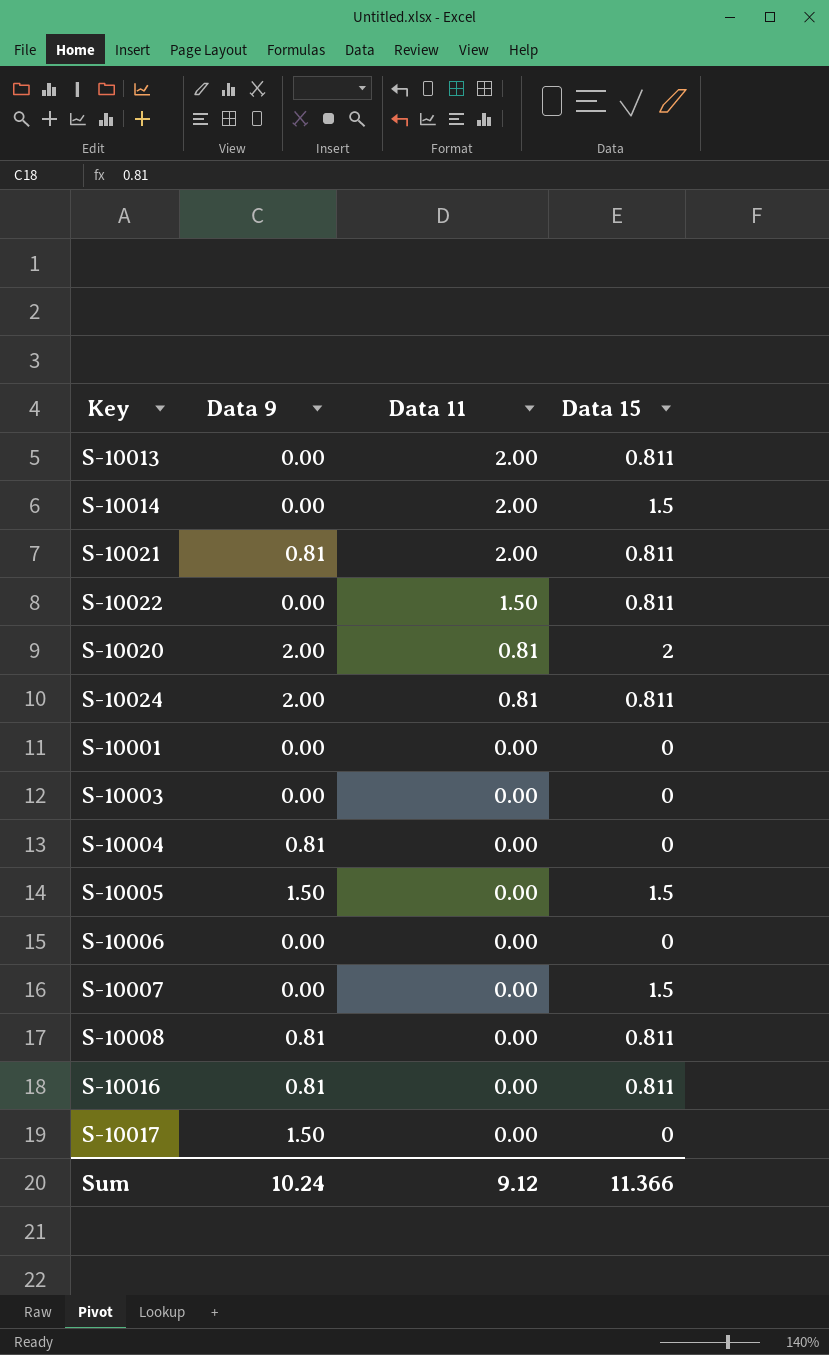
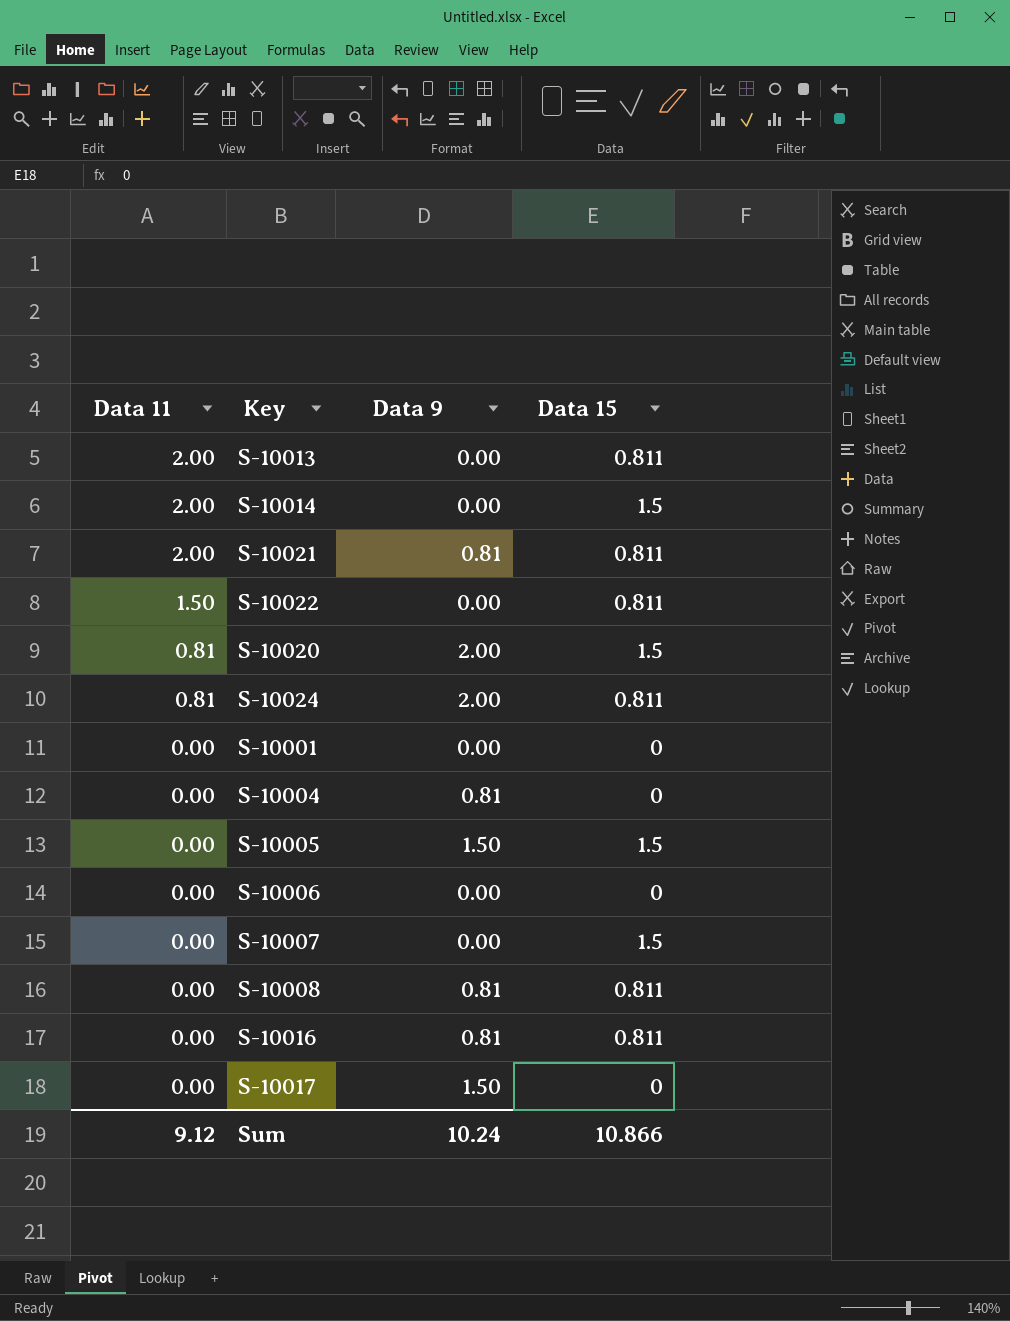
column Data 11 | position: 3 -> 1
row S-10003: 0.00 | 0.00 | 0 -> none
S-10020 | Data 15: 2 -> 1.5
Sum | Data 15: 11.366 -> 10.866

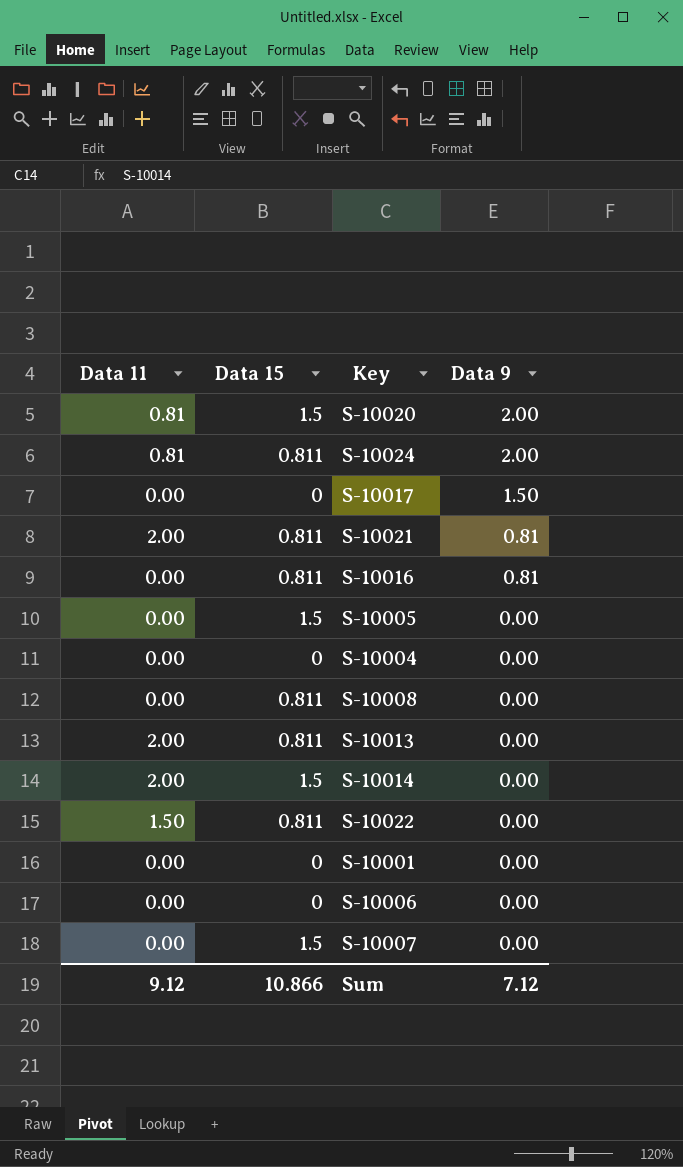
row order: Data 11 descending -> Data 9 descending
column Data 15 | position: 4 -> 2
S-10005 | Data 9: 1.50 -> 0.00
S-10004 | Data 9: 0.81 -> 0.00
S-10008 | Data 9: 0.81 -> 0.00
Sum | Data 9: 10.24 -> 7.12

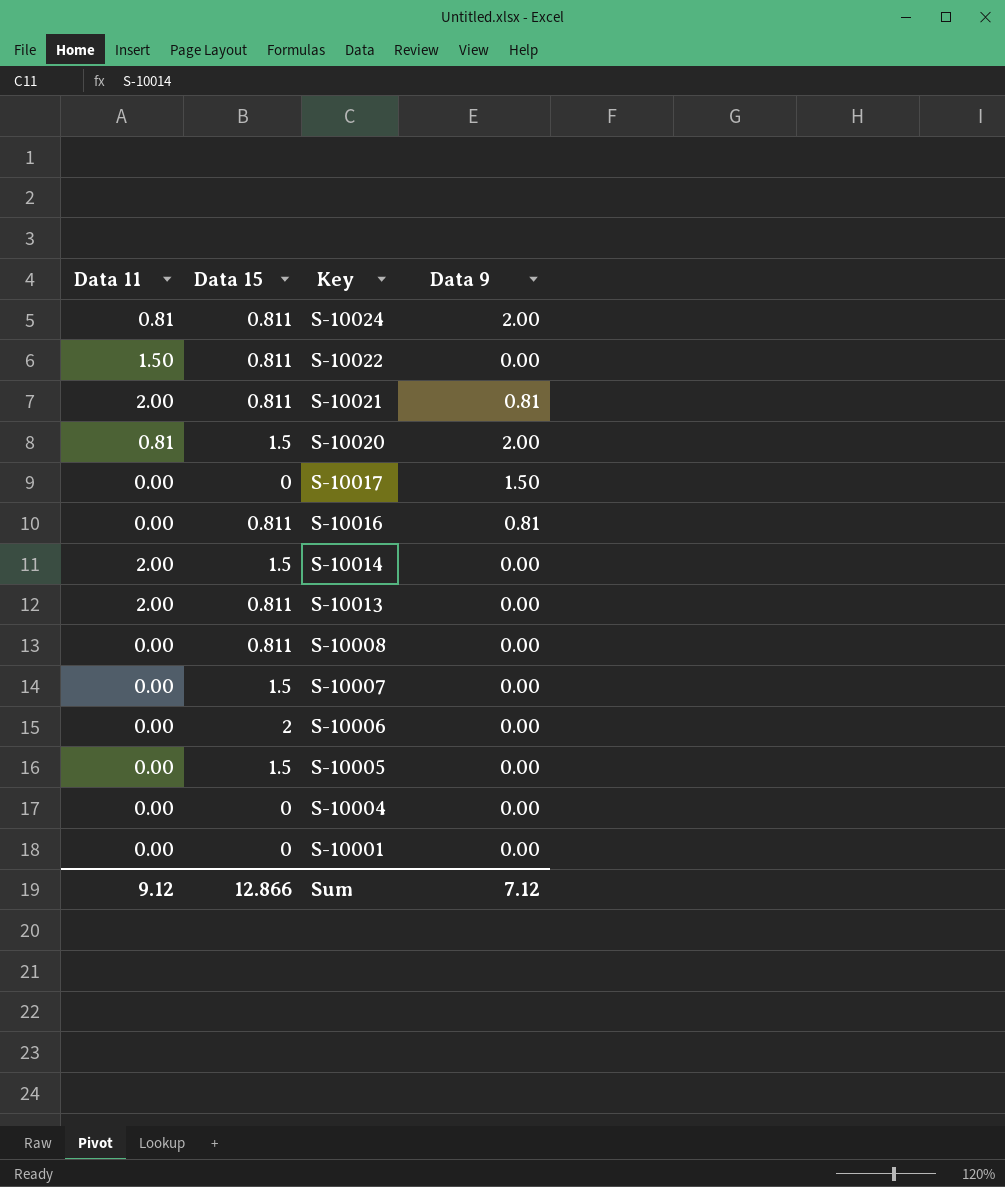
row order: Data 9 descending -> Key descending
S-10006 | Data 15: 0 -> 2
Sum | Data 15: 10.866 -> 12.866

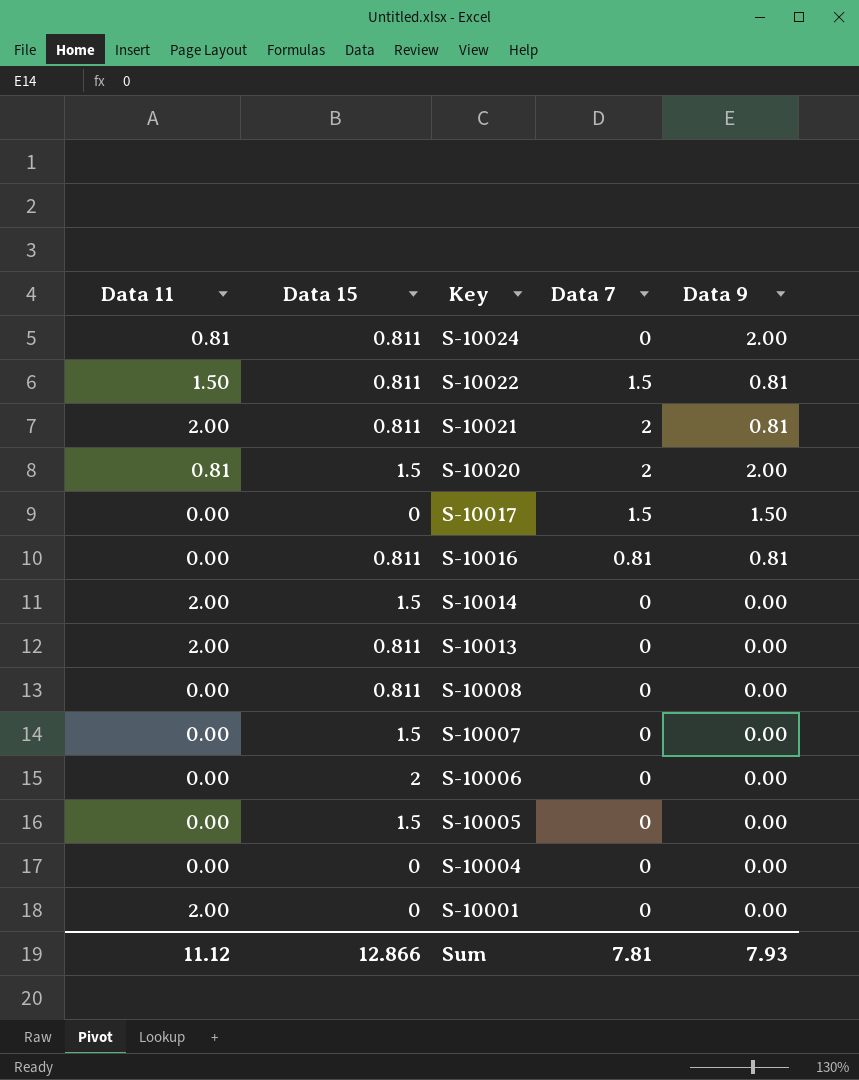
column Data 7 | position: none -> 4
S-10022 | Data 9: 0.00 -> 0.81
S-10001 | Data 11: 0.00 -> 2.00
Sum | Data 11: 9.12 -> 11.12
Sum | Data 9: 7.12 -> 7.93

